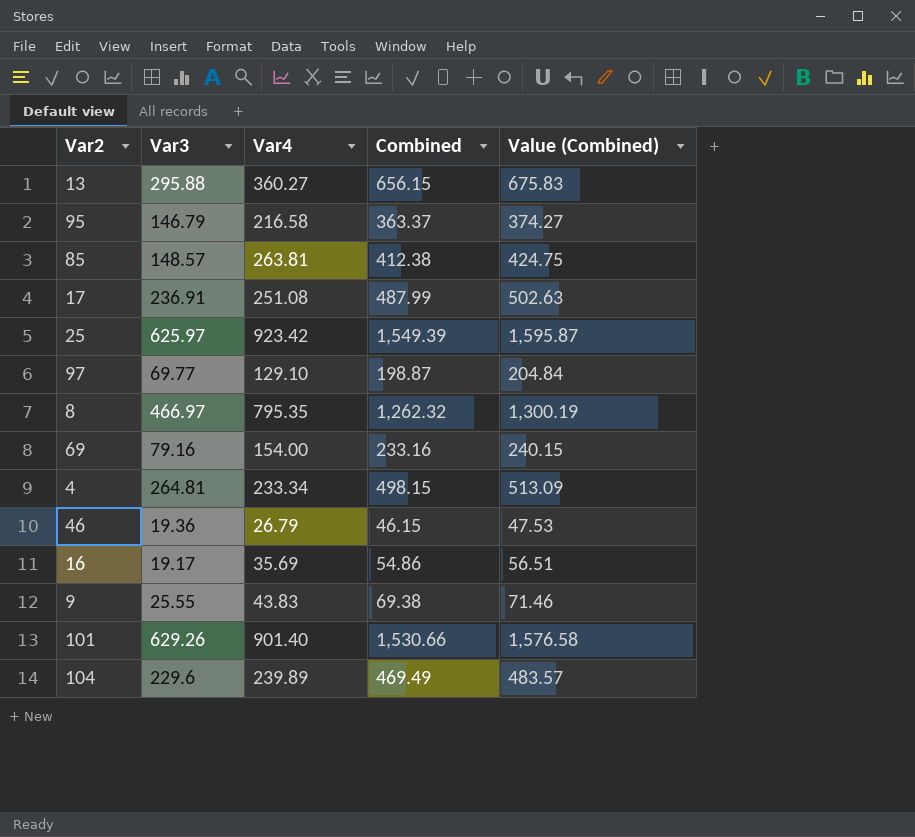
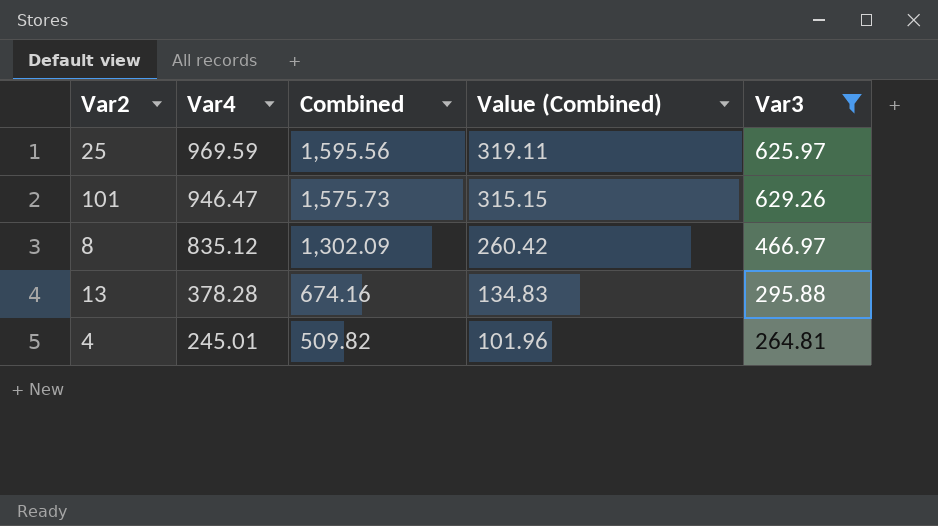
filter: none -> Var3 >= 264.81
row order: none -> Var4 descending
column Value (Combined) | formula: [Combined] * 1.03 -> [Combined] * 0.2
column Var3 | position: 2 -> 5
25 | Var4: 923.42 -> 969.59
25 | Combined: 1,549.39 -> 1,595.56
101 | Var4: 901.40 -> 946.47
101 | Combined: 1,530.66 -> 1,575.73
8 | Var4: 795.35 -> 835.12
8 | Combined: 1,262.32 -> 1,302.09
13 | Var4: 360.27 -> 378.28
13 | Combined: 656.15 -> 674.16
4 | Var4: 233.34 -> 245.01
4 | Combined: 498.15 -> 509.82

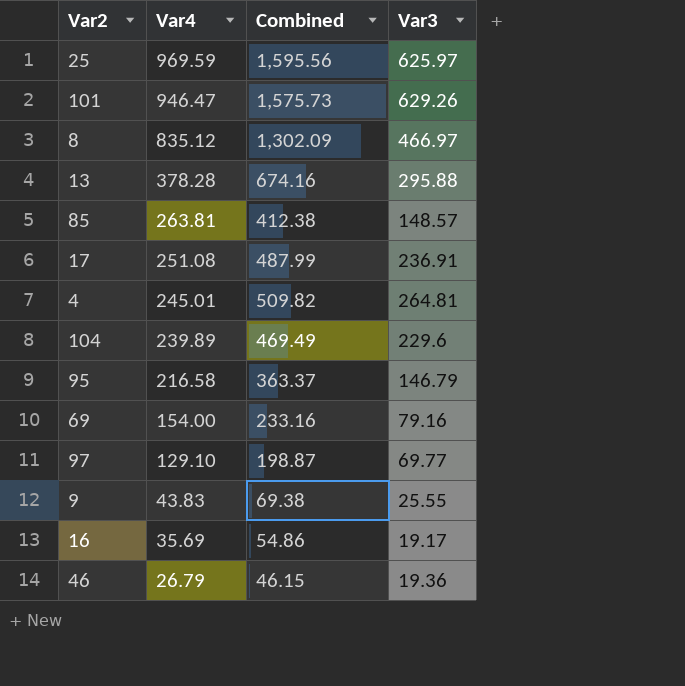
filter: Var3 >= 264.81 -> none
column Value (Combined) | formula: [Combined] * 0.2 -> none

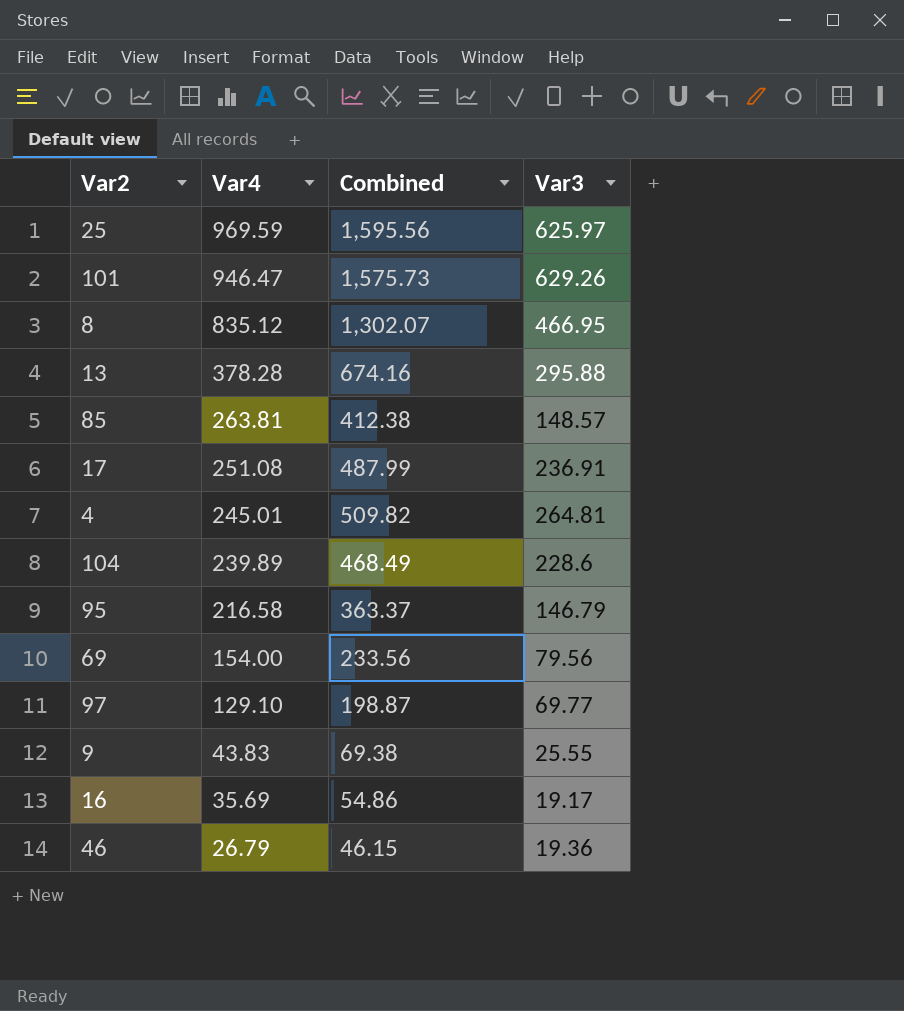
8 | Combined: 1,302.09 -> 1,302.07
8 | Var3: 466.97 -> 466.95
104 | Combined: 469.49 -> 468.49
104 | Var3: 229.6 -> 228.6
69 | Combined: 233.16 -> 233.56
69 | Var3: 79.16 -> 79.56

